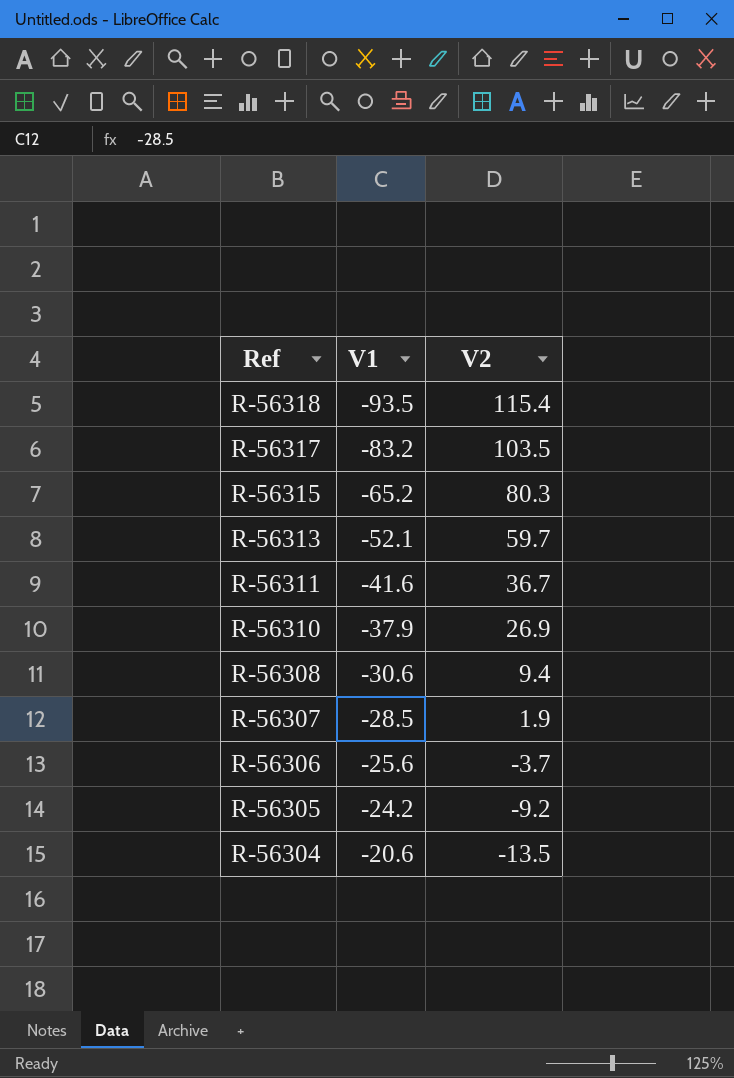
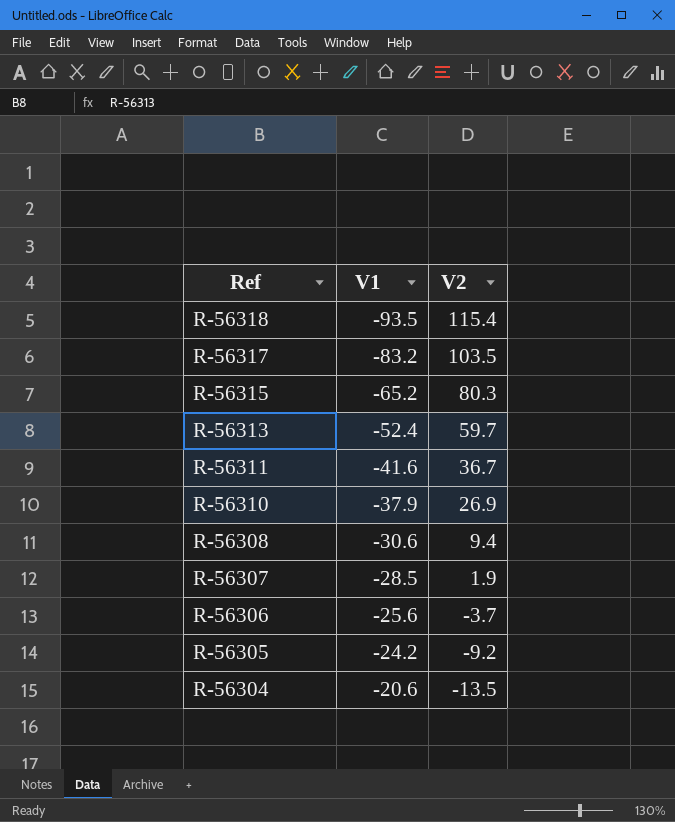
R-56313 | V1: -52.1 -> -52.4

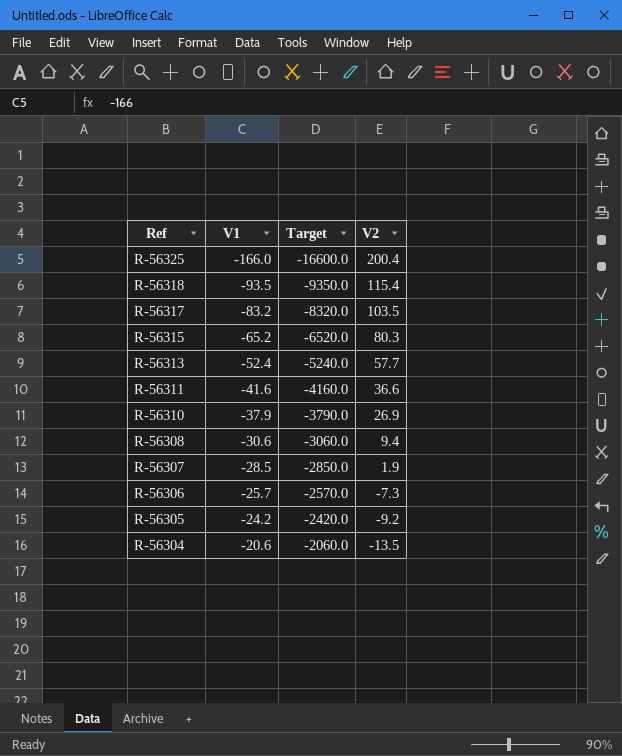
column Target | formula: none -> [V1] * 100
row R-56325: none -> -166.0 | -16600.0 | 200.4
R-56313 | V2: 59.7 -> 57.7
R-56311 | V2: 36.7 -> 36.6
R-56306 | V1: -25.6 -> -25.7
R-56306 | V2: -3.7 -> -7.3

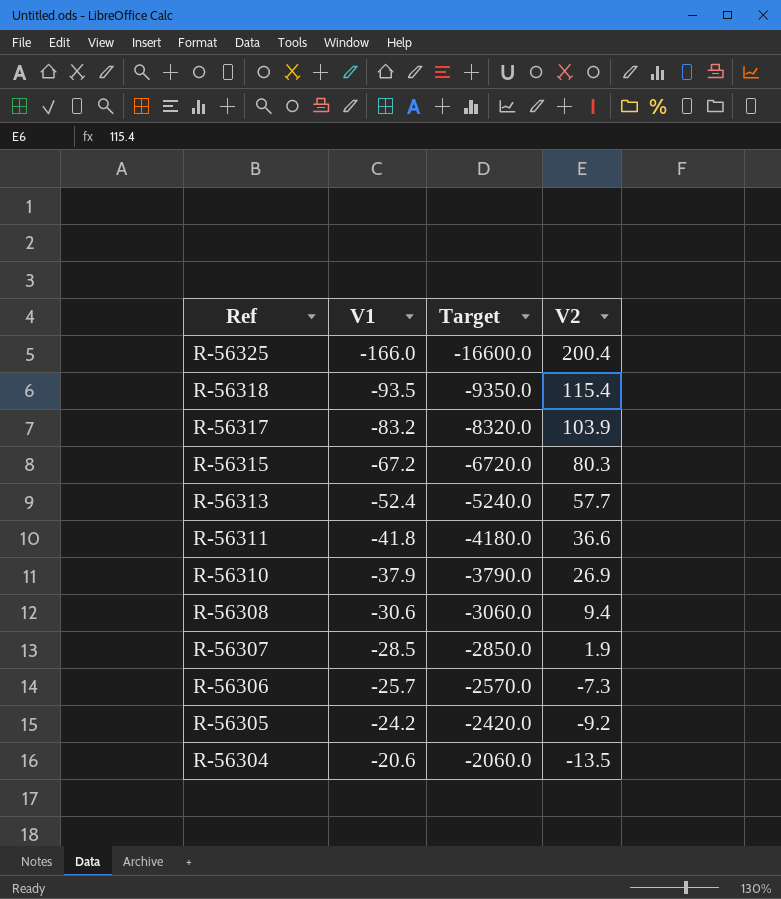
R-56317 | V2: 103.5 -> 103.9
R-56315 | V1: -65.2 -> -67.2
R-56315 | Target: -6520.0 -> -6720.0
R-56311 | V1: -41.6 -> -41.8
R-56311 | Target: -4160.0 -> -4180.0

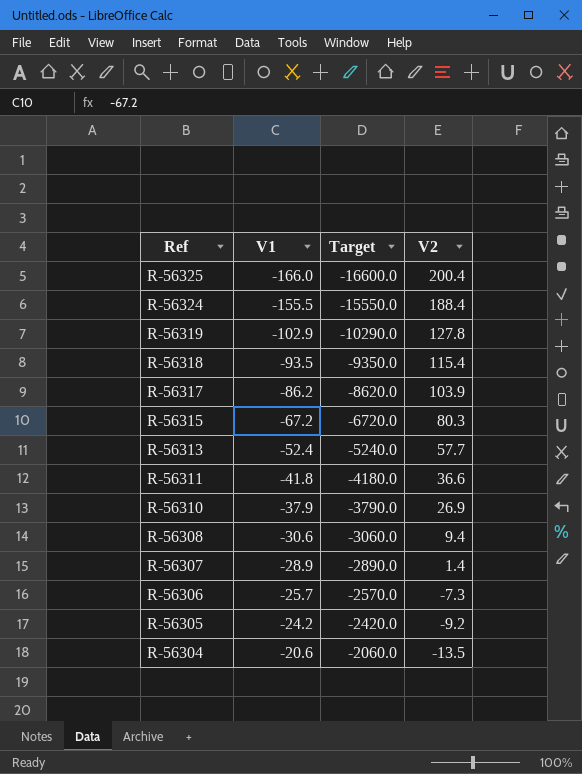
row R-56324: none -> -155.5 | -15550.0 | 188.4
row R-56319: none -> -102.9 | -10290.0 | 127.8
R-56317 | V1: -83.2 -> -86.2
R-56317 | Target: -8320.0 -> -8620.0
R-56307 | V1: -28.5 -> -28.9
R-56307 | Target: -2850.0 -> -2890.0
R-56307 | V2: 1.9 -> 1.4

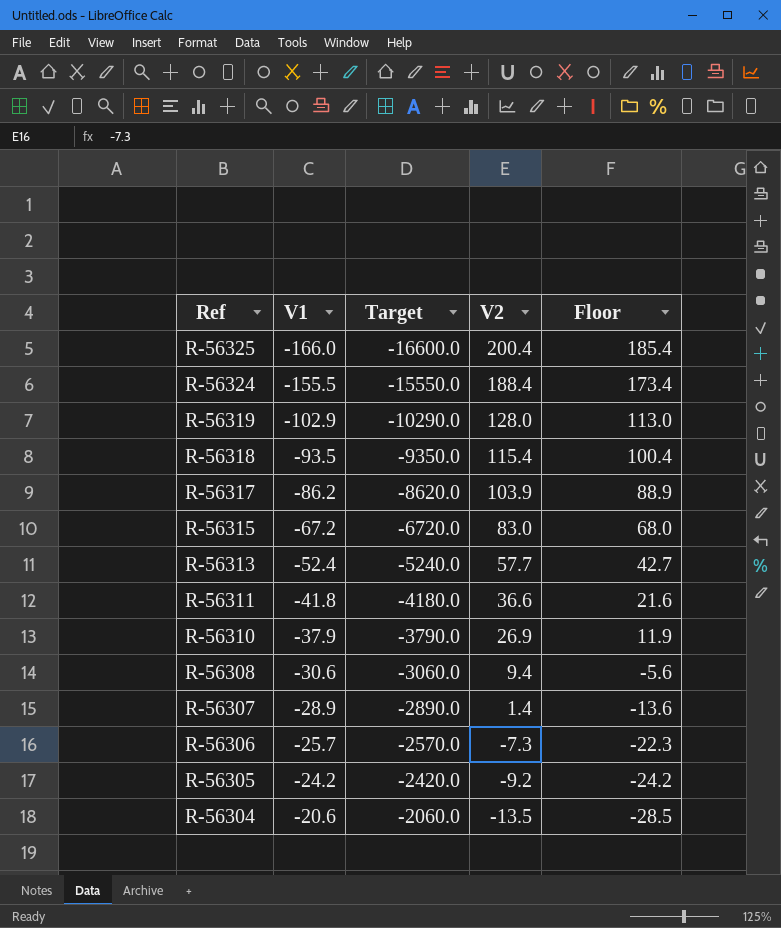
column Floor | formula: none -> [V2] - 15
R-56319 | V2: 127.8 -> 128.0
R-56315 | V2: 80.3 -> 83.0

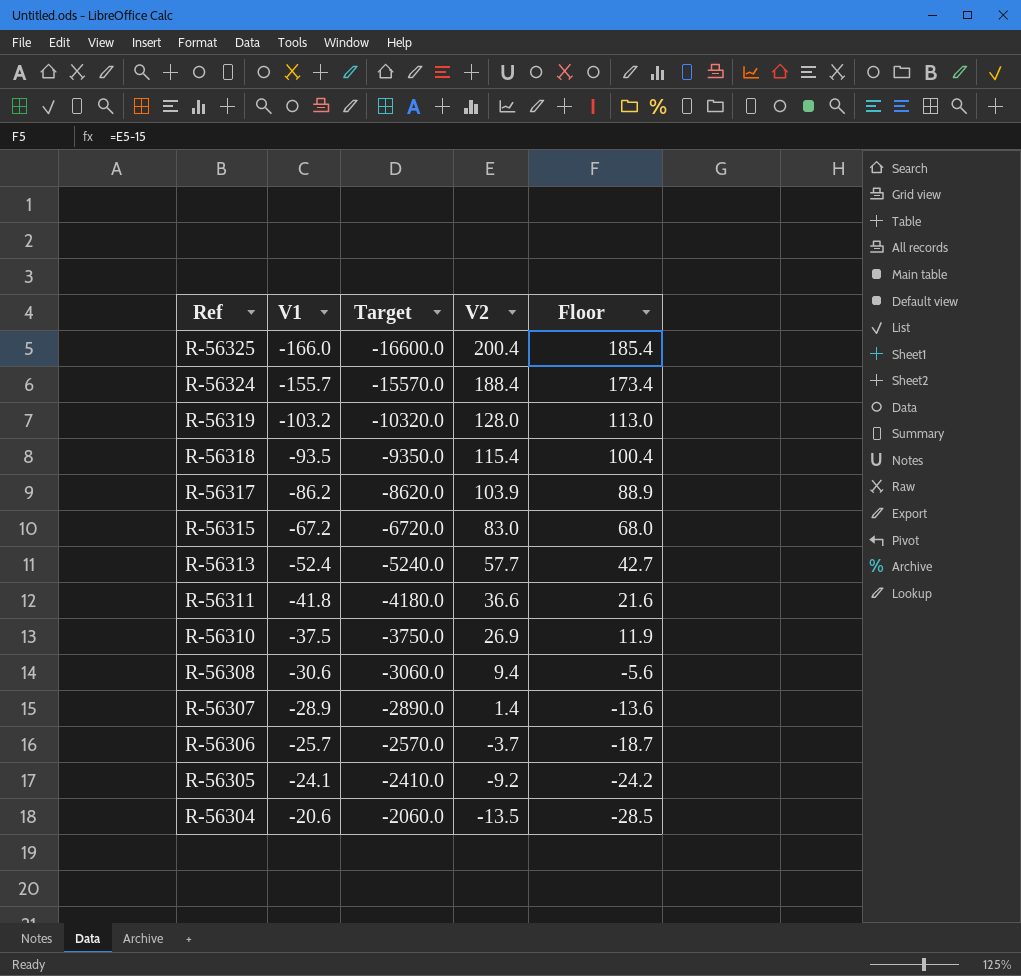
R-56324 | V1: -155.5 -> -155.7
R-56324 | Target: -15550.0 -> -15570.0
R-56319 | V1: -102.9 -> -103.2
R-56319 | Target: -10290.0 -> -10320.0
R-56310 | V1: -37.9 -> -37.5
R-56310 | Target: -3790.0 -> -3750.0
R-56306 | V2: -7.3 -> -3.7
R-56306 | Floor: -22.3 -> -18.7
R-56305 | V1: -24.2 -> -24.1
R-56305 | Target: -2420.0 -> -2410.0

